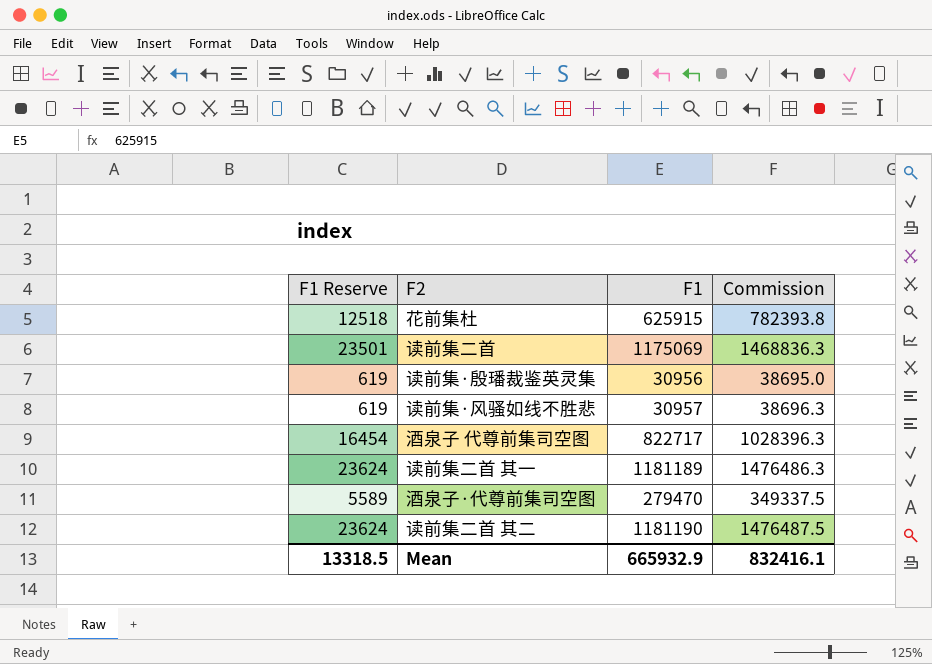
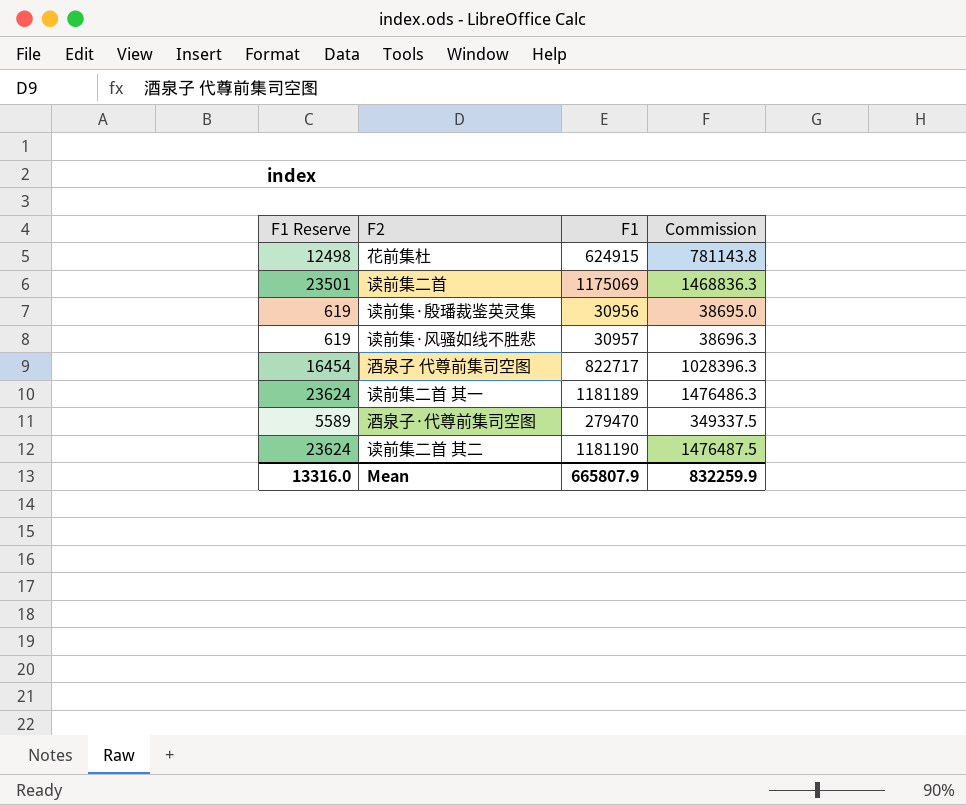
花前集杜 | F1 Reserve: 12518 -> 12498
花前集杜 | F1: 625915 -> 624915
花前集杜 | Commission: 782393.8 -> 781143.8
Mean | F1 Reserve: 13318.5 -> 13316.0
Mean | F1: 665932.9 -> 665807.9
Mean | Commission: 832416.1 -> 832259.9

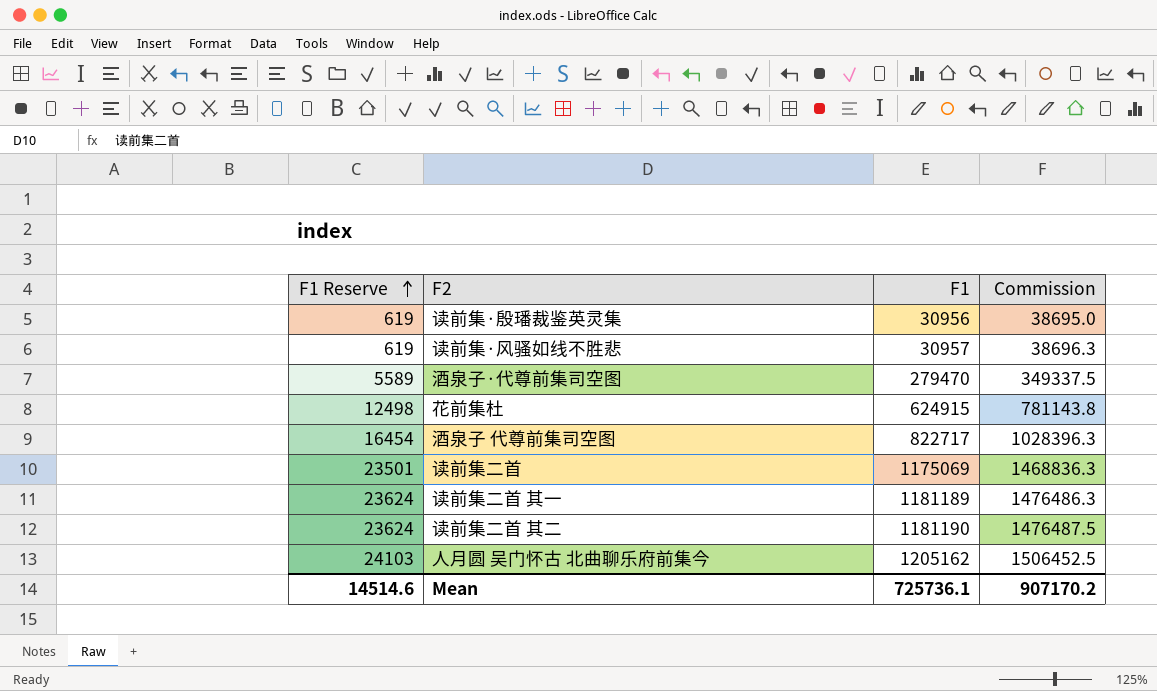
row order: none -> F1 Reserve ascending
row 人月圆 吴门怀古 北曲聊乐府前集今: none -> 24103 | 1205162 | 1506452.5
Mean | F1 Reserve: 13316.0 -> 14514.6
Mean | F1: 665807.9 -> 725736.1
Mean | Commission: 832259.9 -> 907170.2

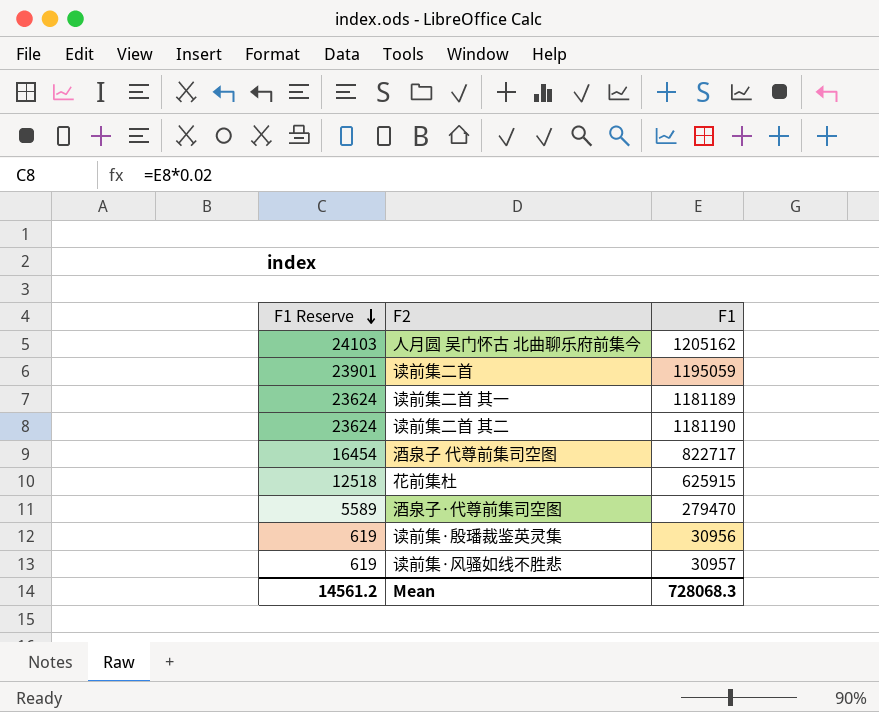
row order: F1 Reserve ascending -> F1 Reserve descending
column Commission | formula: [F1] * 1.25 -> none
读前集二首 | F1 Reserve: 23501 -> 23901
读前集二首 | F1: 1175069 -> 1195059
花前集杜 | F1 Reserve: 12498 -> 12518
花前集杜 | F1: 624915 -> 625915
Mean | F1 Reserve: 14514.6 -> 14561.2
Mean | F1: 725736.1 -> 728068.3

